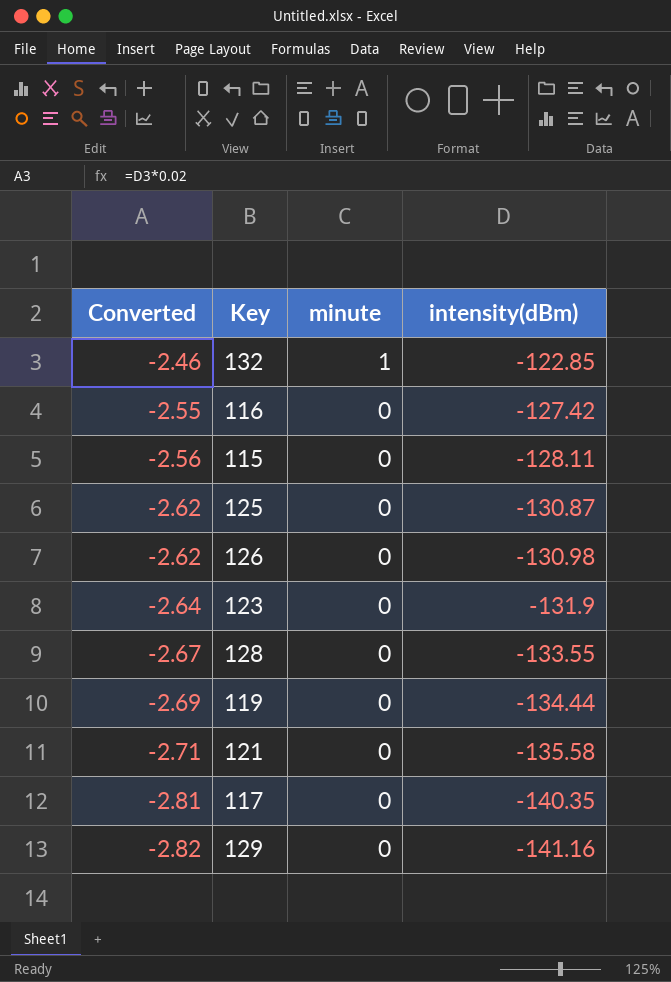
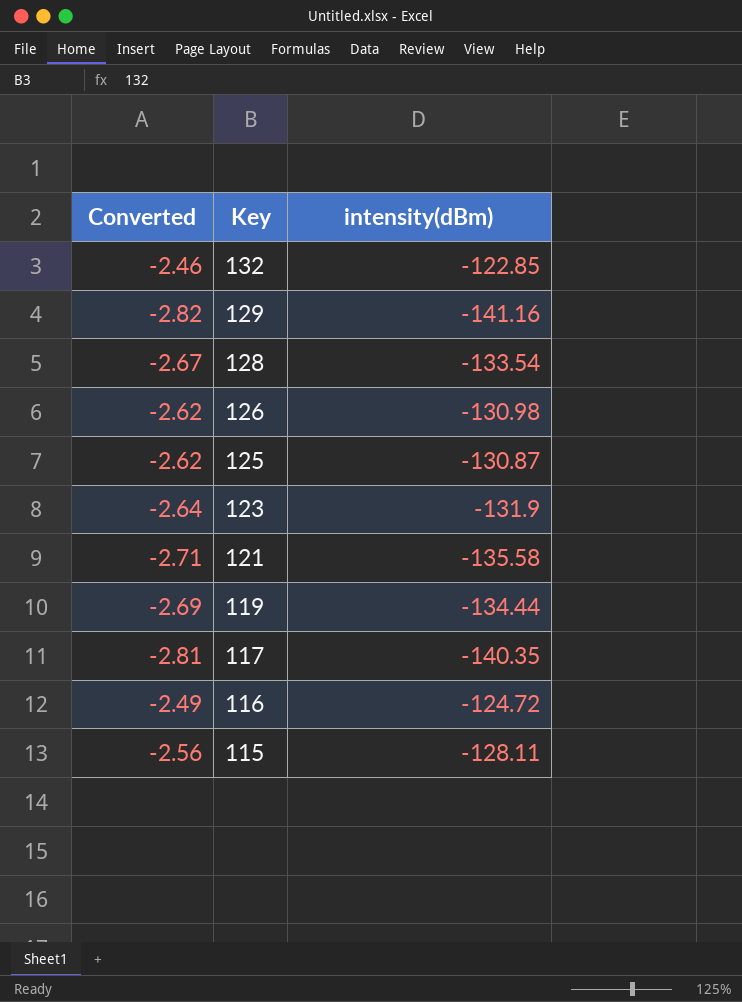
row order: Converted descending -> Key descending
column minute | position: 3 -> none
128 | intensity(dBm): -133.55 -> -133.54
116 | Converted: -2.55 -> -2.49
116 | intensity(dBm): -127.42 -> -124.72

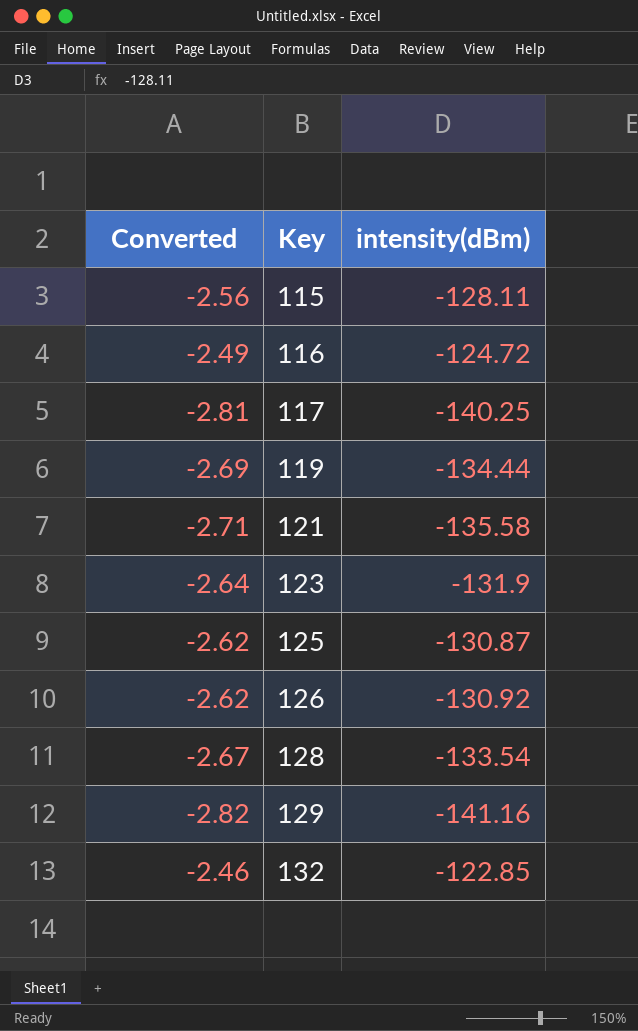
row order: Key descending -> Key ascending
117 | intensity(dBm): -140.35 -> -140.25
126 | intensity(dBm): -130.98 -> -130.92

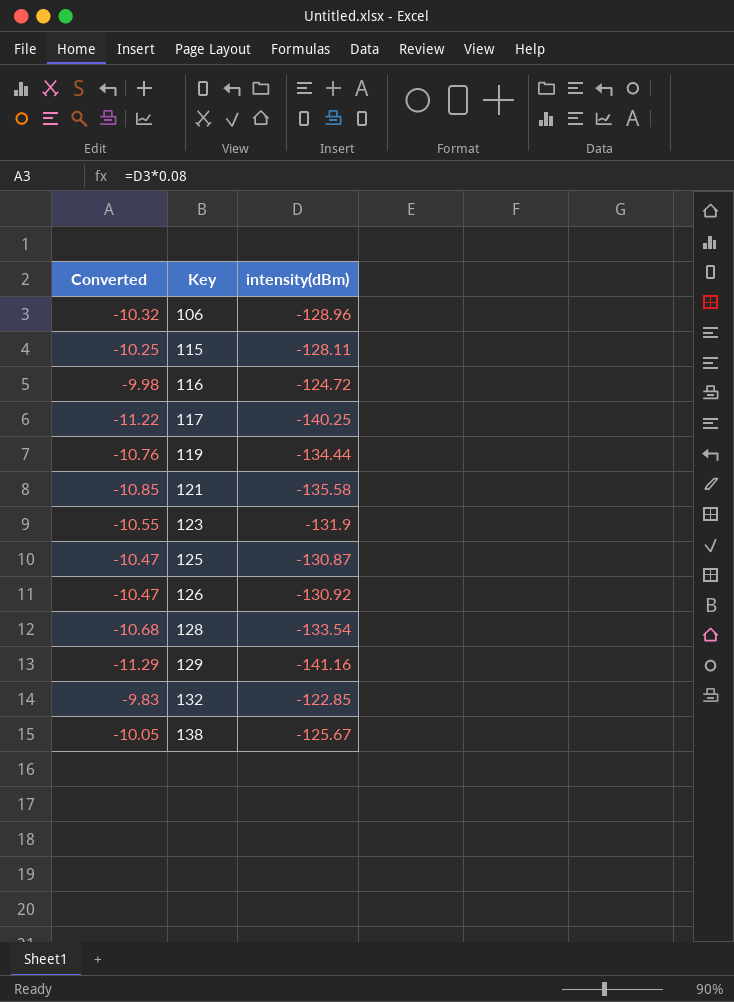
column Converted | formula: [intensity(dBm)] * 0.02 -> [intensity(dBm)] * 0.08
row 106: none -> -10.32 | -128.96
row 138: none -> -10.05 | -125.67

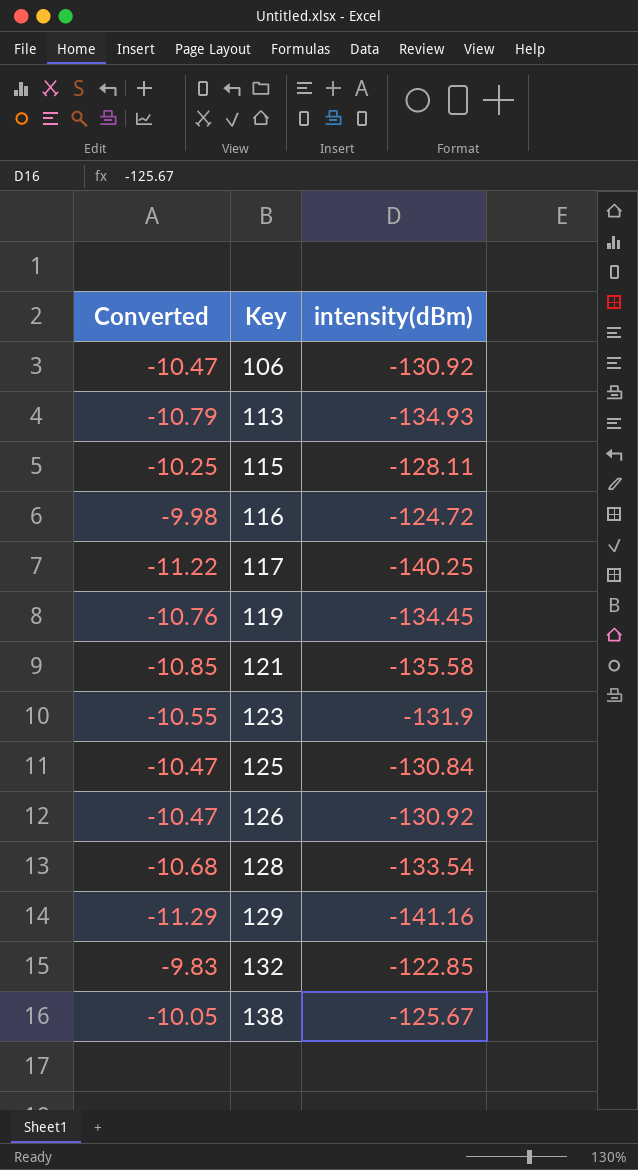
106 | Converted: -10.32 -> -10.47
106 | intensity(dBm): -128.96 -> -130.92
row 113: none -> -10.79 | -134.93
119 | intensity(dBm): -134.44 -> -134.45
125 | intensity(dBm): -130.87 -> -130.84

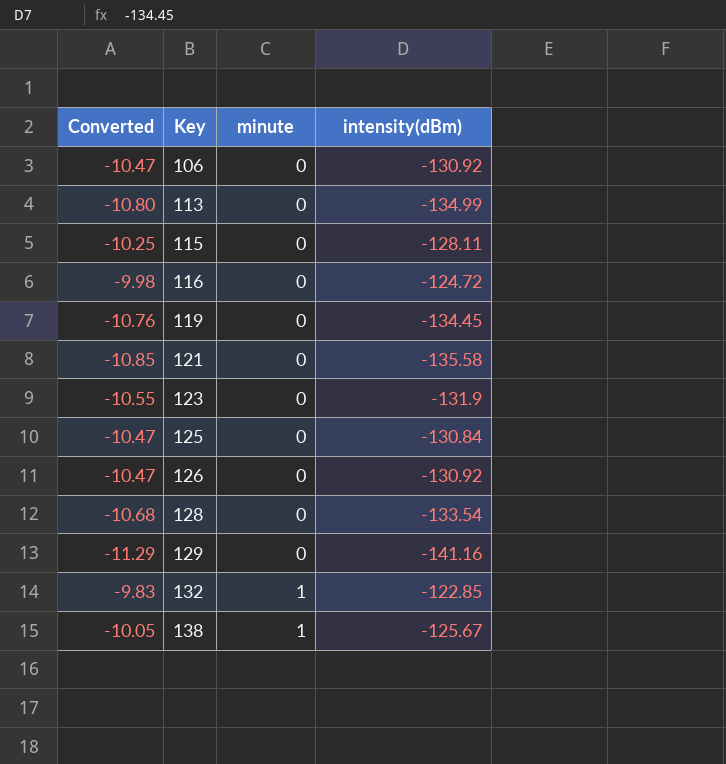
column minute | position: none -> 3
row 117: -11.22 | -140.25 -> none
113 | Converted: -10.79 -> -10.80
113 | intensity(dBm): -134.93 -> -134.99

